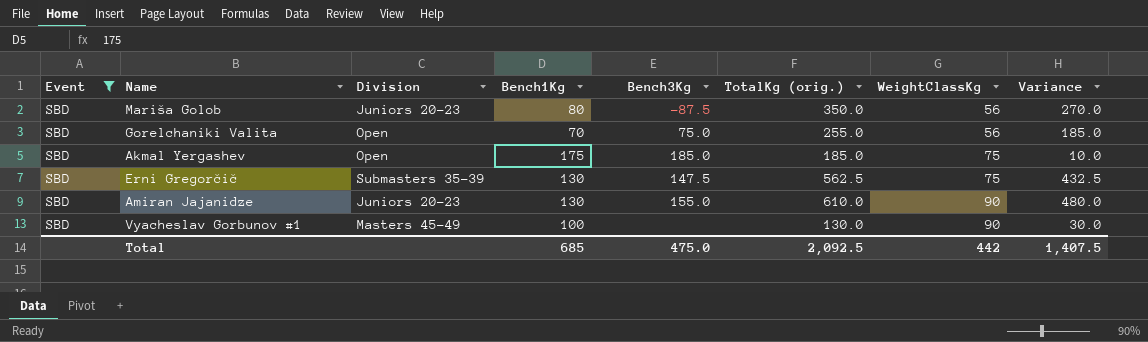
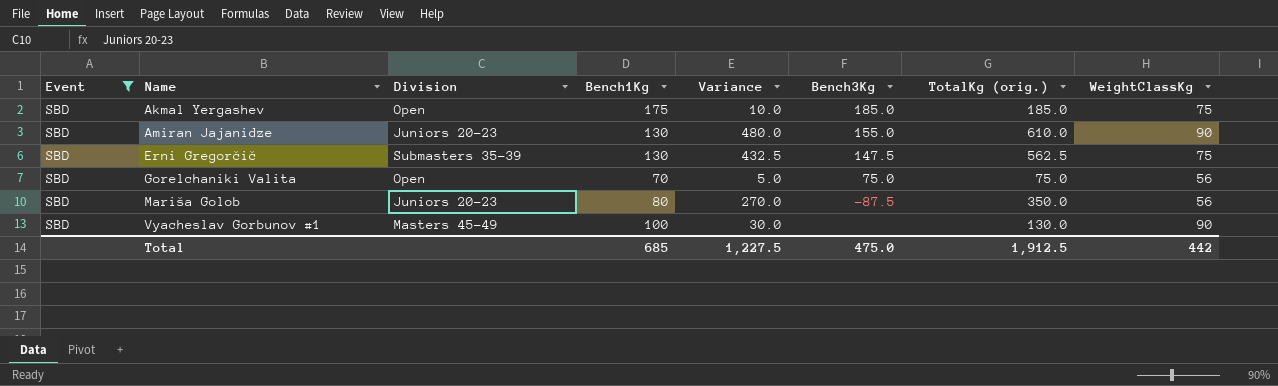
row order: WeightClassKg ascending -> Name ascending
column Variance | position: 8 -> 5
Gorelchaniki Valita | Variance: 185.0 -> 5.0
Gorelchaniki Valita | TotalKg (orig.): 255.0 -> 75.0
Total | Variance: 1,407.5 -> 1,227.5
Total | TotalKg (orig.): 2,092.5 -> 1,912.5

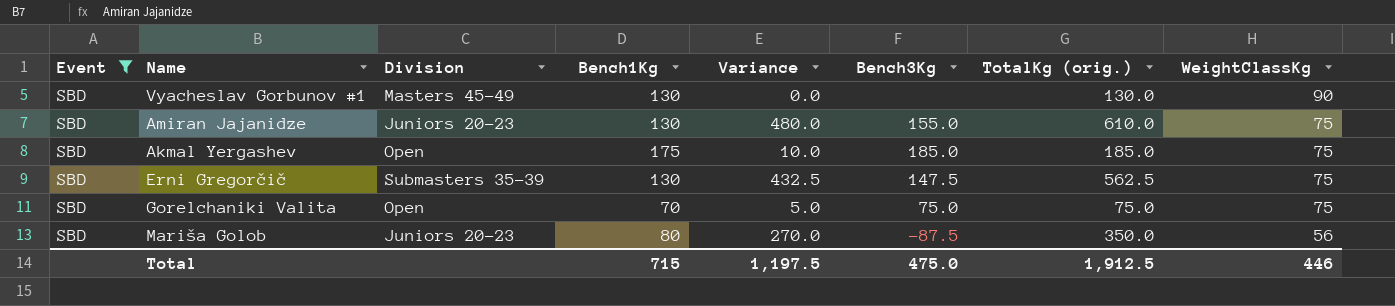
row order: Name ascending -> WeightClassKg descending
Vyacheslav Gorbunov #1 | Bench1Kg: 100 -> 130
Vyacheslav Gorbunov #1 | Variance: 30.0 -> 0.0
Amiran Jajanidze | WeightClassKg: 90 -> 75
Gorelchaniki Valita | WeightClassKg: 56 -> 75
Total | Bench1Kg: 685 -> 715
Total | Variance: 1,227.5 -> 1,197.5
Total | WeightClassKg: 442 -> 446

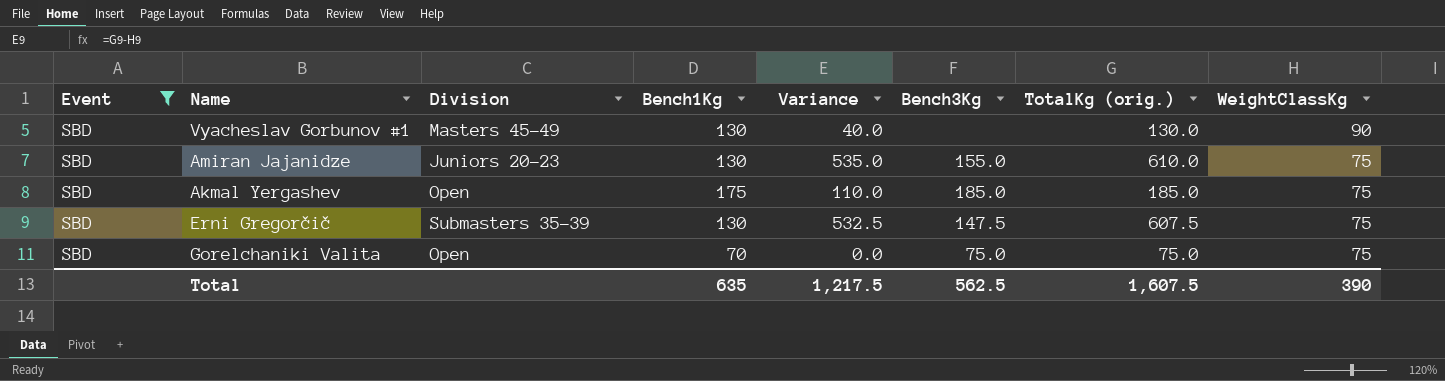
column Variance | formula: [TotalKg (orig.)] - [Bench1Kg] -> [TotalKg (orig.)] - [WeightClassKg]
row Mariša Golob: SBD | Juniors 20-23 | 80 | 270.0 | -87.5 | 350.0 | 56 -> none
Erni Gregorčič | TotalKg (orig.): 562.5 -> 607.5
Total | Bench1Kg: 715 -> 635
Total | Variance: 1,197.5 -> 1,217.5
Total | Bench3Kg: 475.0 -> 562.5
Total | TotalKg (orig.): 1,912.5 -> 1,607.5
Total | WeightClassKg: 446 -> 390

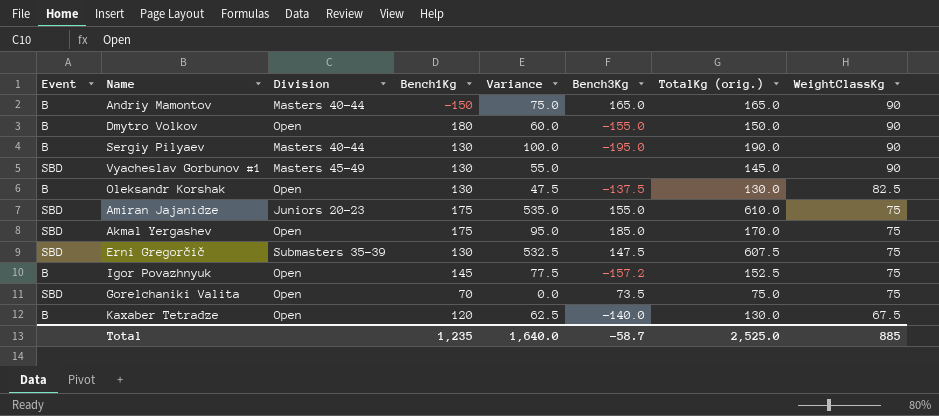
filter: Event = SBD -> none
Vyacheslav Gorbunov #1 | Variance: 40.0 -> 55.0
Vyacheslav Gorbunov #1 | TotalKg (orig.): 130.0 -> 145.0
Amiran Jajanidze | Bench1Kg: 130 -> 175
Akmal Yergashev | Variance: 110.0 -> 95.0
Akmal Yergashev | TotalKg (orig.): 185.0 -> 170.0
Gorelchaniki Valita | Bench3Kg: 75.0 -> 73.5
Total | Bench1Kg: 635 -> 1,235
Total | Variance: 1,217.5 -> 1,640.0
Total | Bench3Kg: 562.5 -> -58.7
Total | TotalKg (orig.): 1,607.5 -> 2,525.0
Total | WeightClassKg: 390 -> 885

